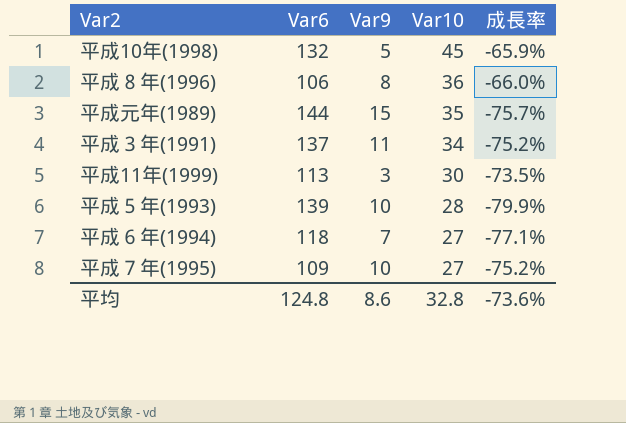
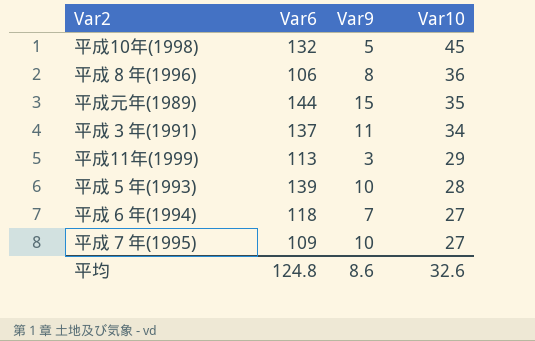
column 成長率 | formula: ([Var10] - [Var6]) / [Var6] -> none
平成11年(1999) | Var10: 30 -> 29
平均 | Var10: 32.8 -> 32.6

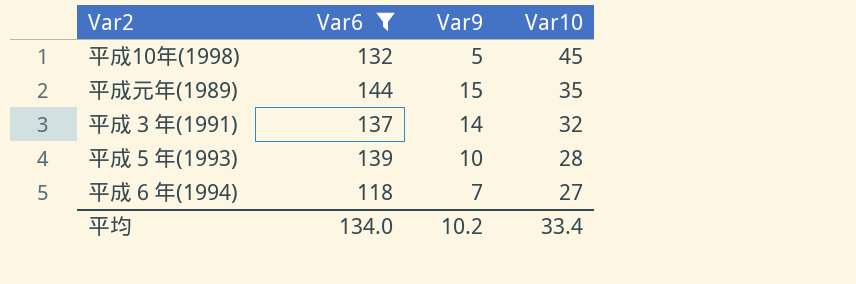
filter: none -> Var6 >= 118
平成３年(1991) | Var9: 11 -> 14
平成３年(1991) | Var10: 34 -> 32
平均 | Var6: 124.8 -> 134.0
平均 | Var9: 8.6 -> 10.2
平均 | Var10: 32.6 -> 33.4

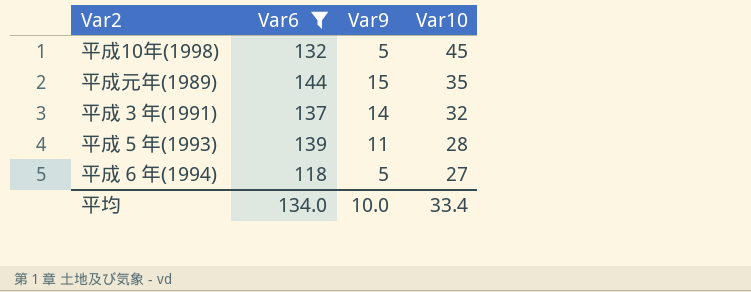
平成５年(1993) | Var9: 10 -> 11
平成６年(1994) | Var9: 7 -> 5
平均 | Var9: 10.2 -> 10.0

